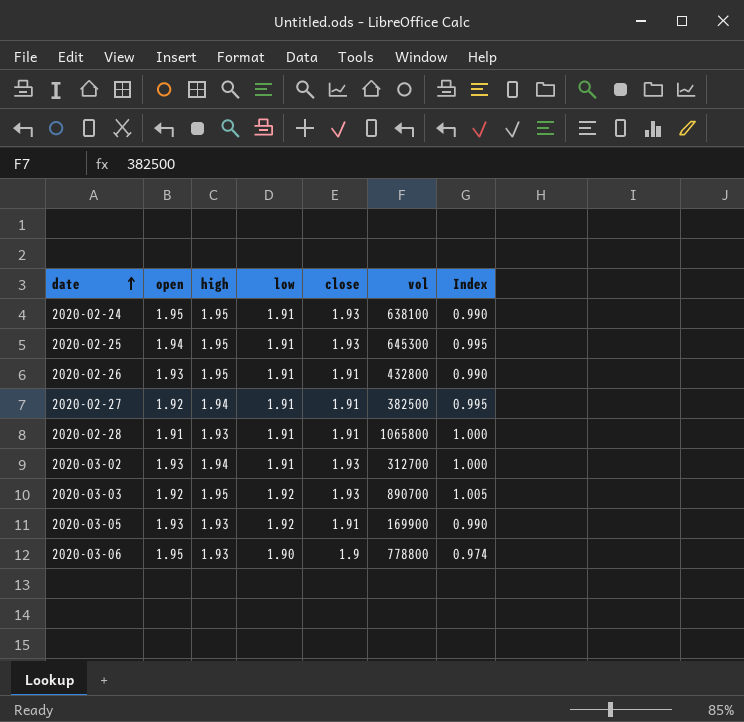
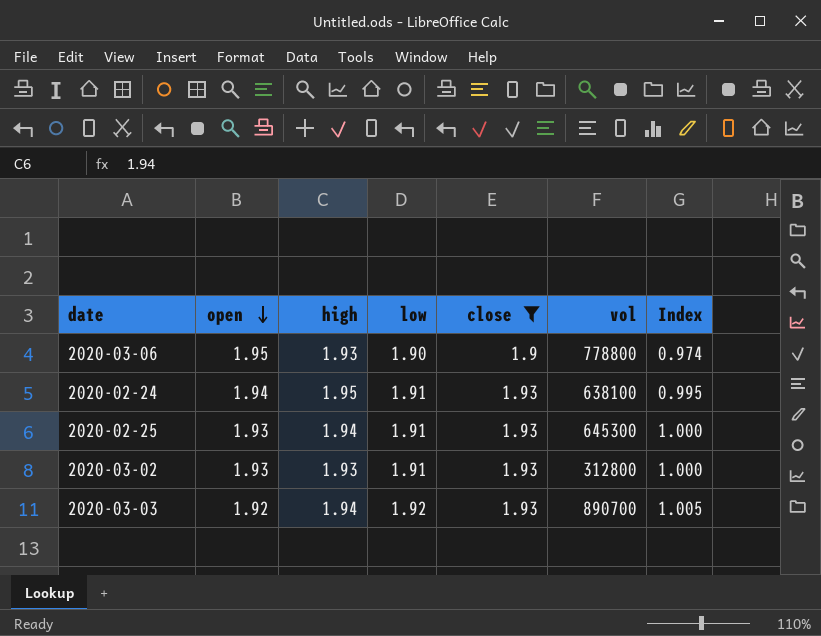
filter: none -> close != 1.91
row order: date ascending -> open descending
2020-02-24 | open: 1.95 -> 1.94
2020-02-24 | Index: 0.990 -> 0.995
2020-02-25 | open: 1.94 -> 1.93
2020-02-25 | high: 1.95 -> 1.94
2020-02-25 | Index: 0.995 -> 1.000
2020-03-02 | high: 1.94 -> 1.93
2020-03-02 | vol: 312700 -> 312800
2020-03-03 | high: 1.95 -> 1.94

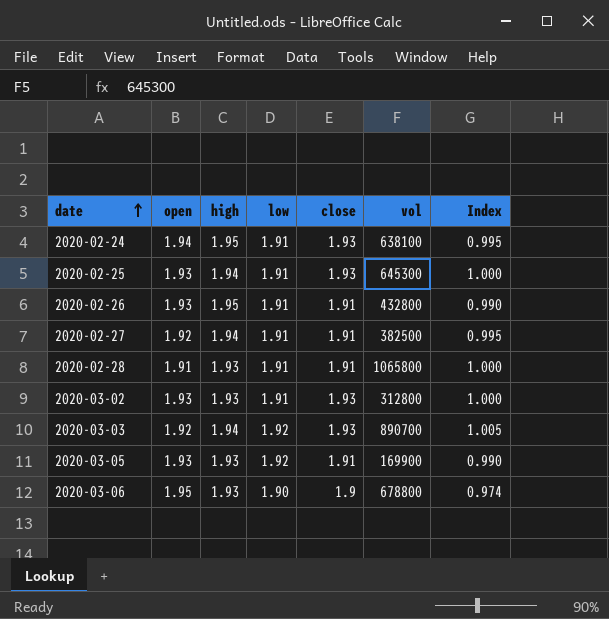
filter: close != 1.91 -> none
row order: open descending -> date ascending
2020-03-06 | vol: 778800 -> 678800

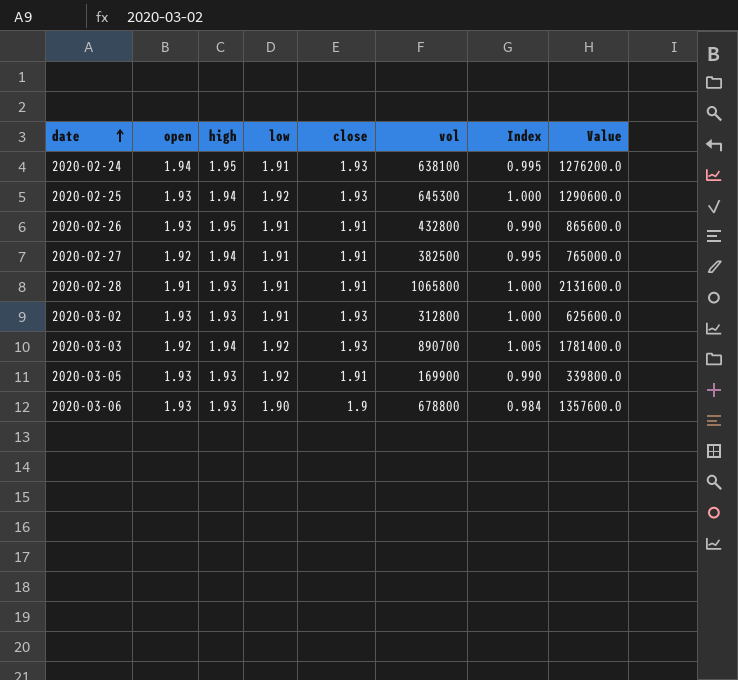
column Value | formula: none -> [vol] * 2
2020-02-25 | low: 1.91 -> 1.92
2020-03-06 | open: 1.95 -> 1.93
2020-03-06 | Index: 0.974 -> 0.984

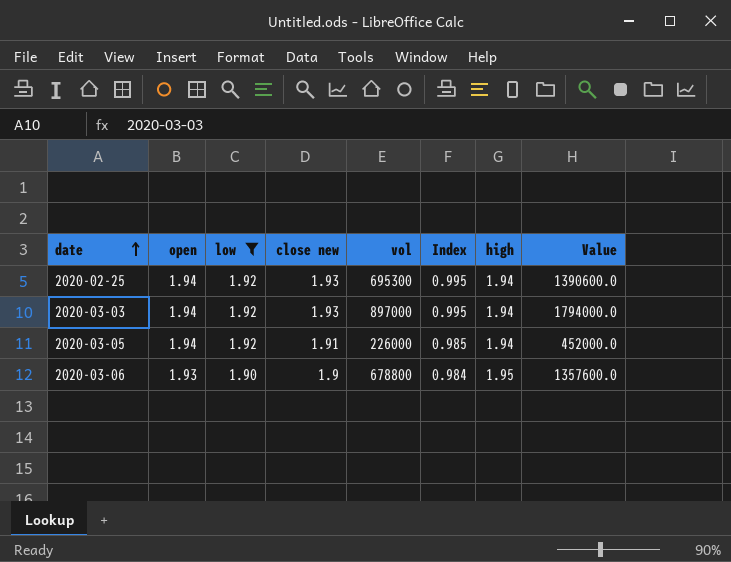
filter: none -> low != 1.91
column name: close -> close new
column high | position: 3 -> 7
2020-02-25 | open: 1.93 -> 1.94
2020-02-25 | vol: 645300 -> 695300
2020-02-25 | Index: 1.000 -> 0.995
2020-02-25 | Value: 1290600.0 -> 1390600.0
2020-03-03 | open: 1.92 -> 1.94
2020-03-03 | vol: 890700 -> 897000
2020-03-03 | Index: 1.005 -> 0.995
2020-03-03 | Value: 1781400.0 -> 1794000.0
2020-03-05 | open: 1.93 -> 1.94
2020-03-05 | vol: 169900 -> 226000
2020-03-05 | Index: 0.990 -> 0.985
2020-03-05 | high: 1.93 -> 1.94
2020-03-05 | Value: 339800.0 -> 452000.0
2020-03-06 | high: 1.93 -> 1.95

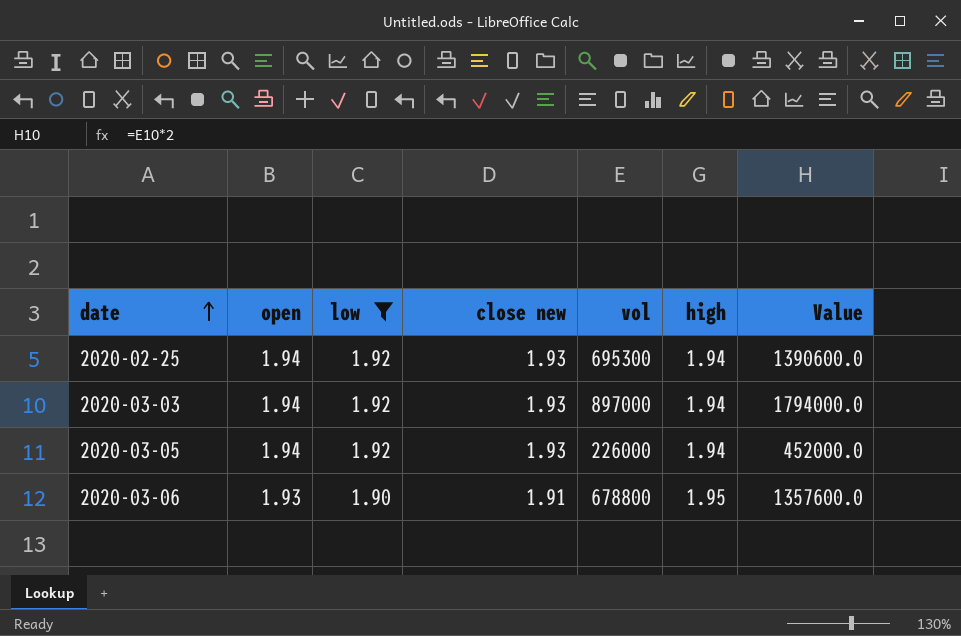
column Index | formula: [close new] / [open] -> none
2020-03-05 | close new: 1.91 -> 1.93
2020-03-06 | close new: 1.9 -> 1.91

